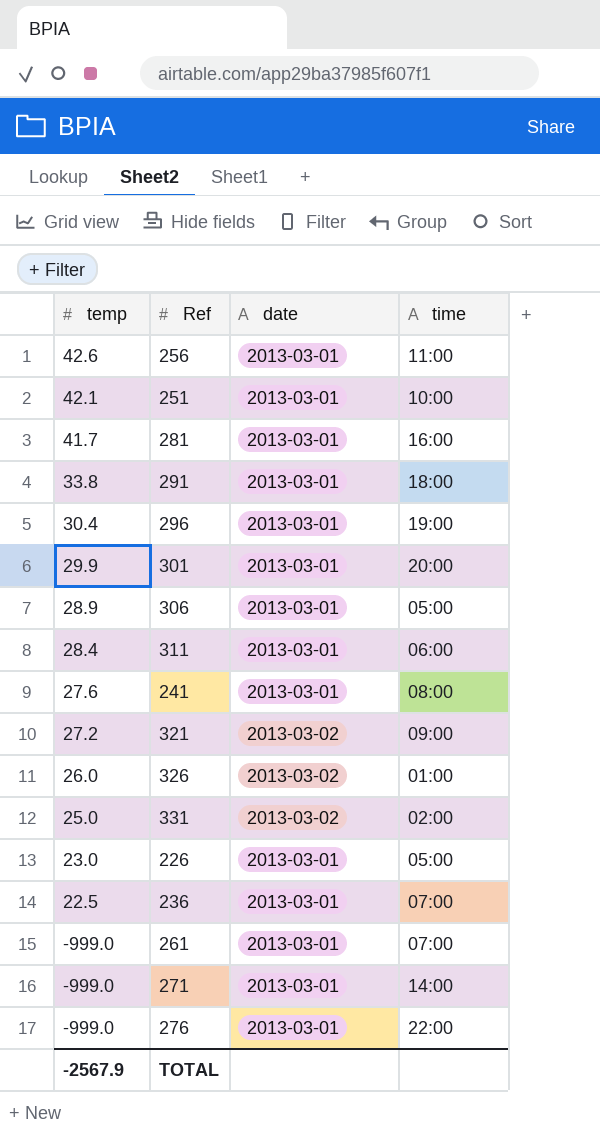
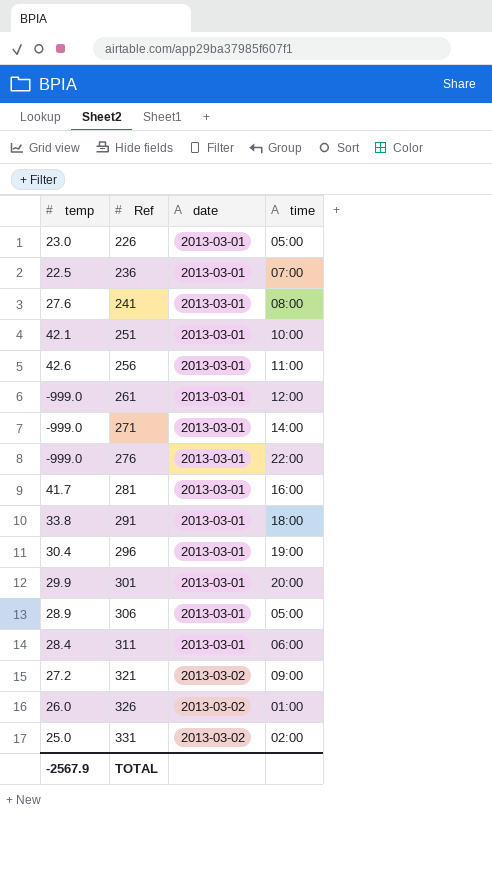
row order: temp descending -> Ref ascending
261 | time: 07:00 -> 12:00

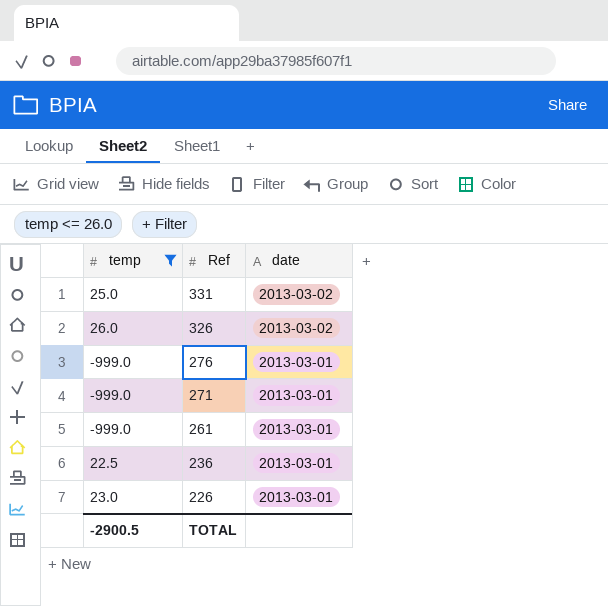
filter: none -> temp <= 26.0
row order: Ref ascending -> Ref descending
column time | position: 4 -> none
TOTAL | temp: -2567.9 -> -2900.5

